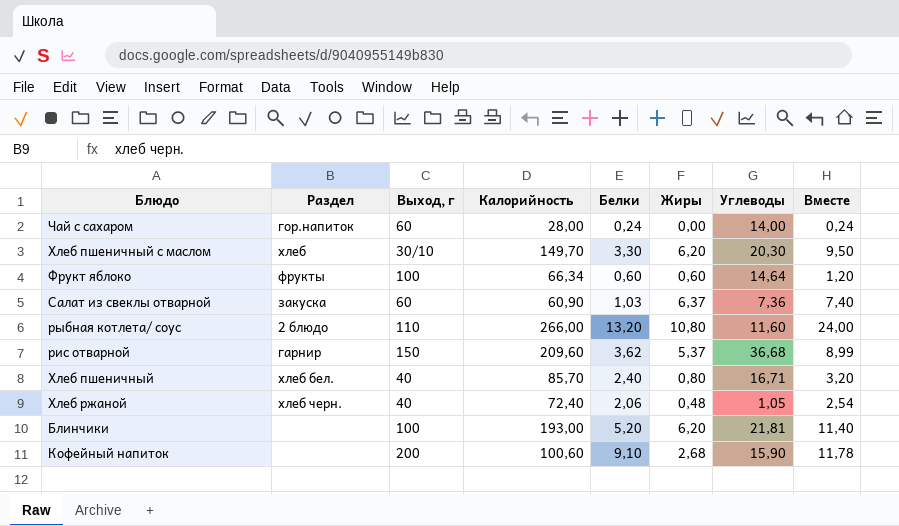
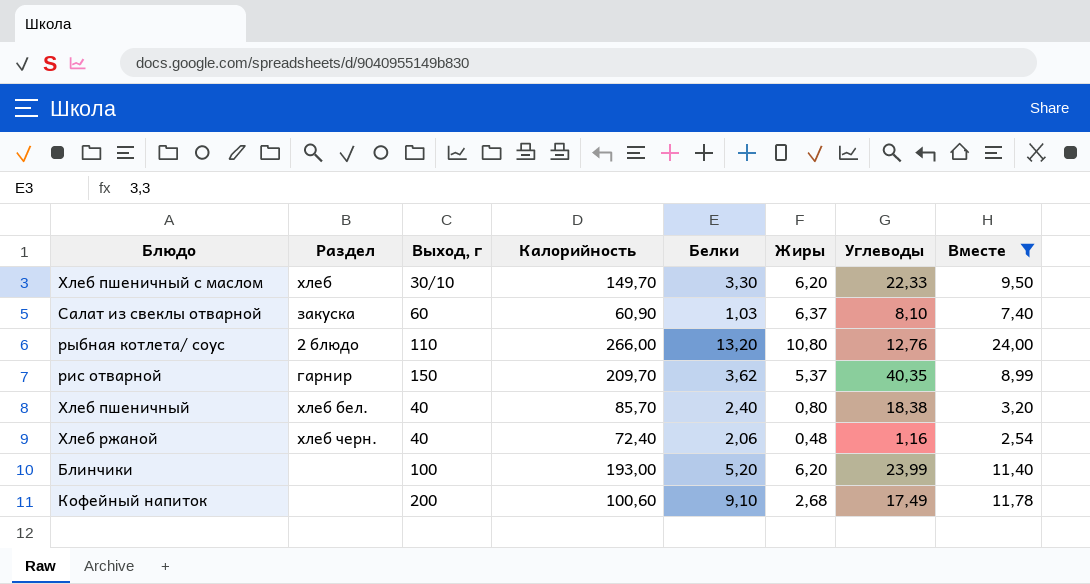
filter: none -> Вместе >= 2,54
Хлеб пшеничный с маслом | Углеводы: 20,30 -> 22,33
Салат из свеклы отварной | Углеводы: 7,36 -> 8,10
рыбная котлета/ соус | Углеводы: 11,60 -> 12,76
рис отварной | Калорийность: 209,60 -> 209,70
рис отварной | Углеводы: 36,68 -> 40,35
Хлеб пшеничный | Углеводы: 16,71 -> 18,38
Хлеб ржаной | Углеводы: 1,05 -> 1,16
Блинчики | Углеводы: 21,81 -> 23,99
Кофейный напиток | Углеводы: 15,90 -> 17,49

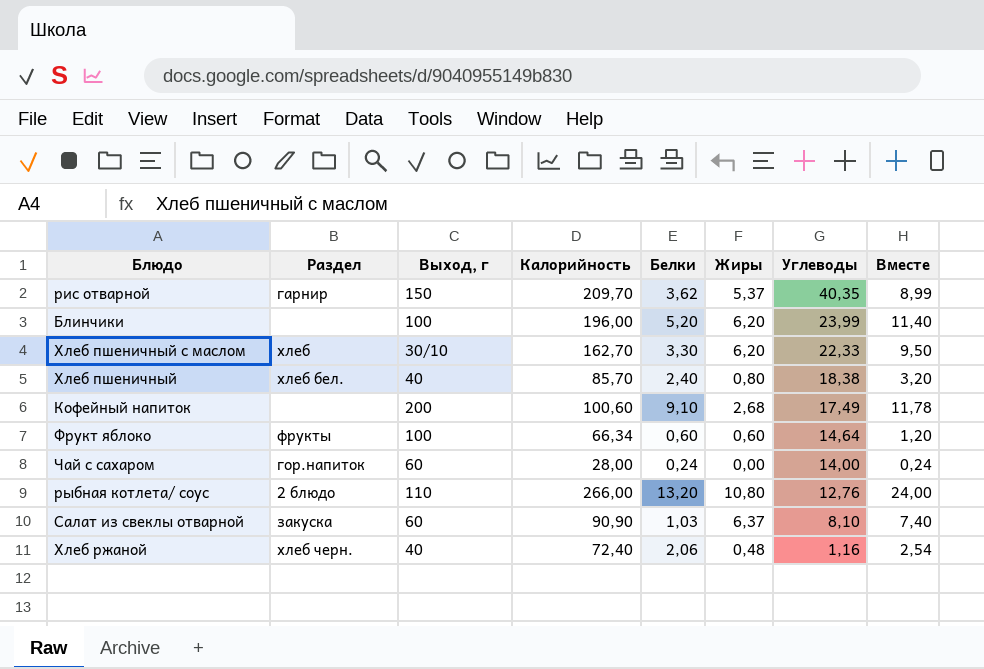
filter: Вместе >= 2,54 -> none
row order: none -> Углеводы descending
Блинчики | Калорийность: 193,00 -> 196,00
Хлеб пшеничный с маслом | Калорийность: 149,70 -> 162,70
Салат из свеклы отварной | Калорийность: 60,90 -> 90,90

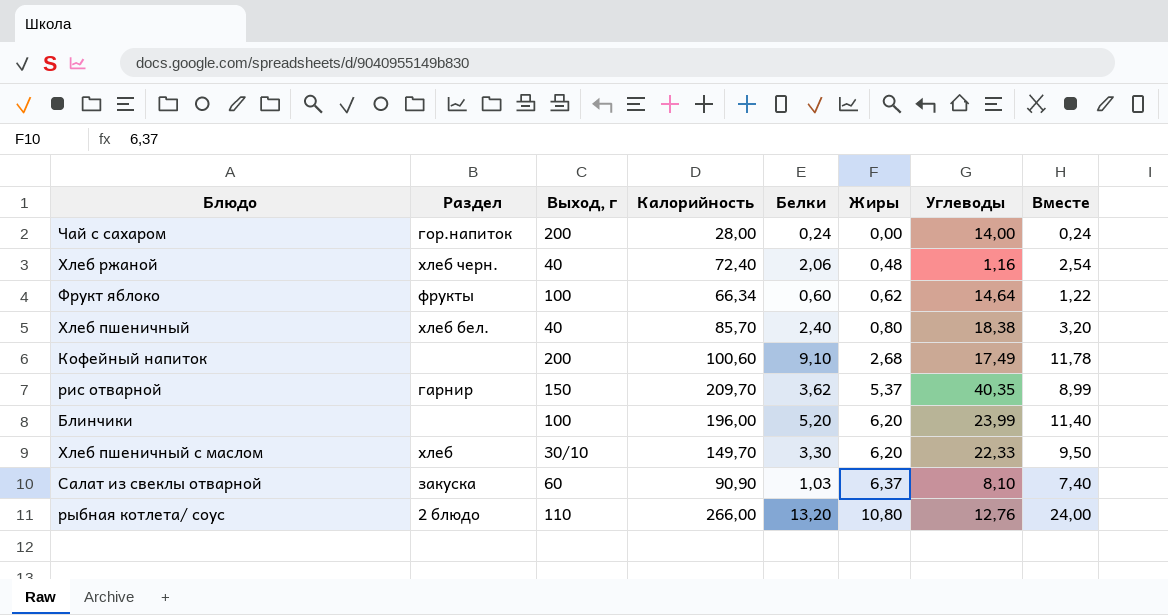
row order: Углеводы descending -> Жиры ascending
Чай с сахаром | Выход, г: 60 -> 200
Фрукт яблоко | Жиры: 0,60 -> 0,62
Фрукт яблоко | Вместе: 1,20 -> 1,22
Хлеб пшеничный с маслом | Калорийность: 162,70 -> 149,70

